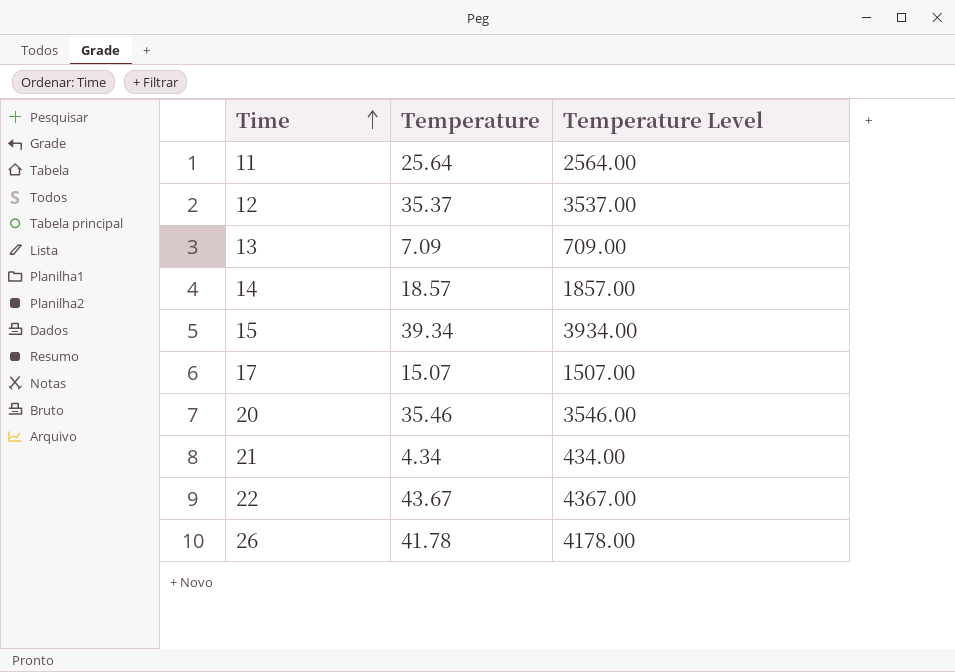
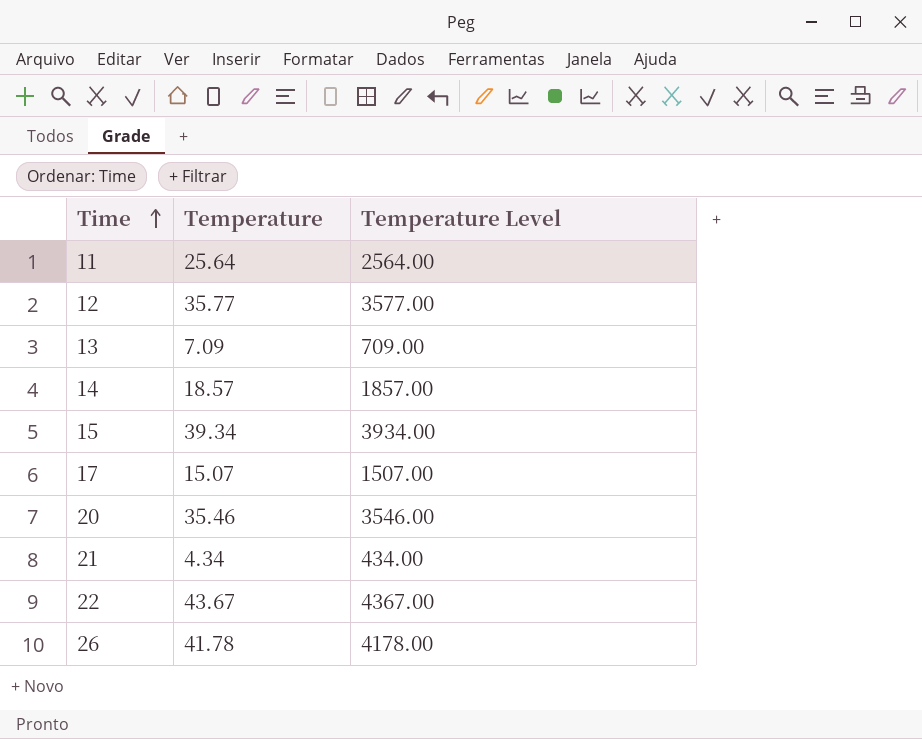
12 | Temperature: 35.37 -> 35.77
12 | Temperature Level: 3537.00 -> 3577.00

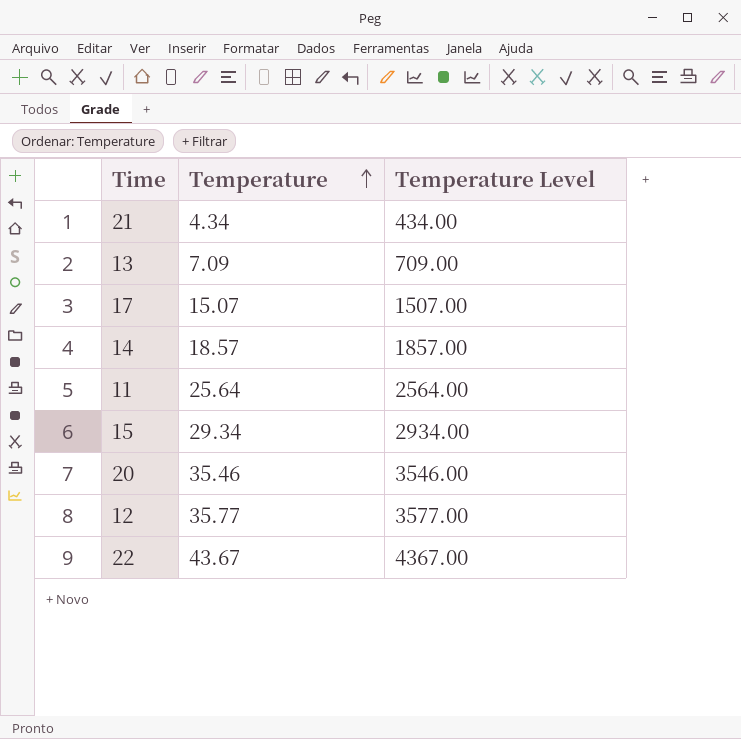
row order: Time ascending -> Temperature ascending
row 26: 41.78 | 4178.00 -> none
15 | Temperature: 39.34 -> 29.34
15 | Temperature Level: 3934.00 -> 2934.00

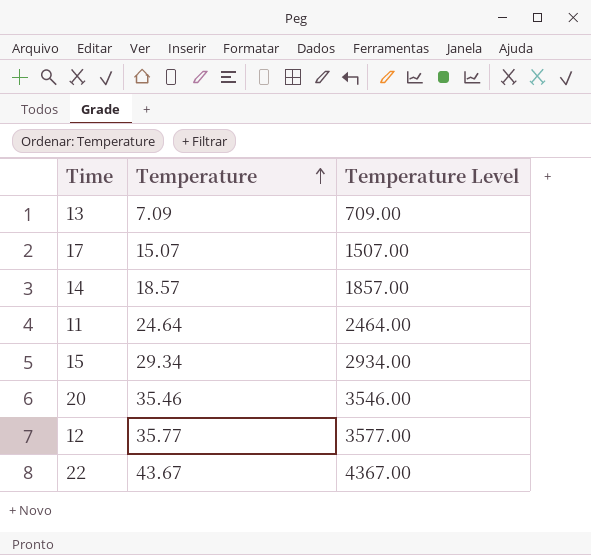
row 21: 4.34 | 434.00 -> none
11 | Temperature: 25.64 -> 24.64
11 | Temperature Level: 2564.00 -> 2464.00

